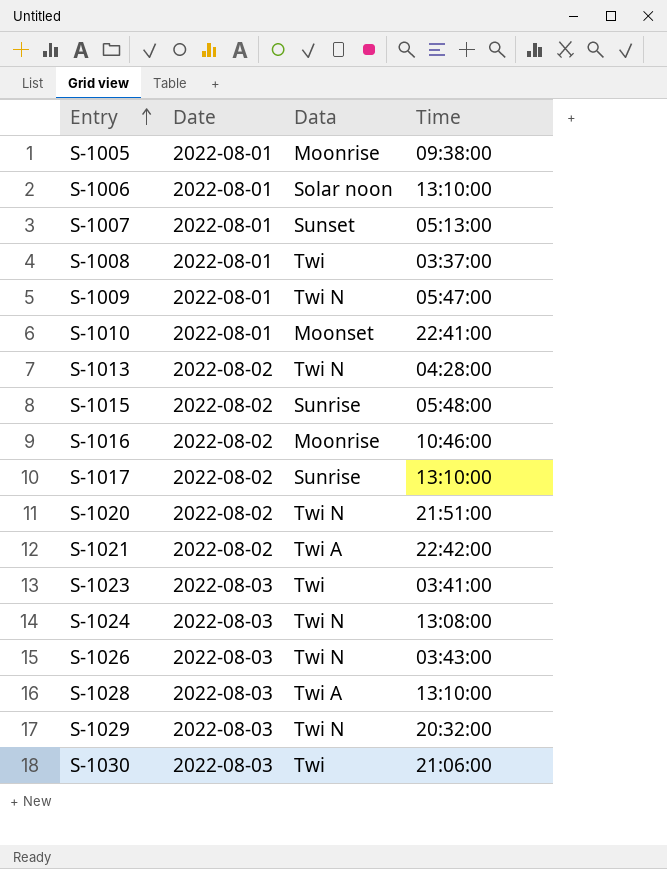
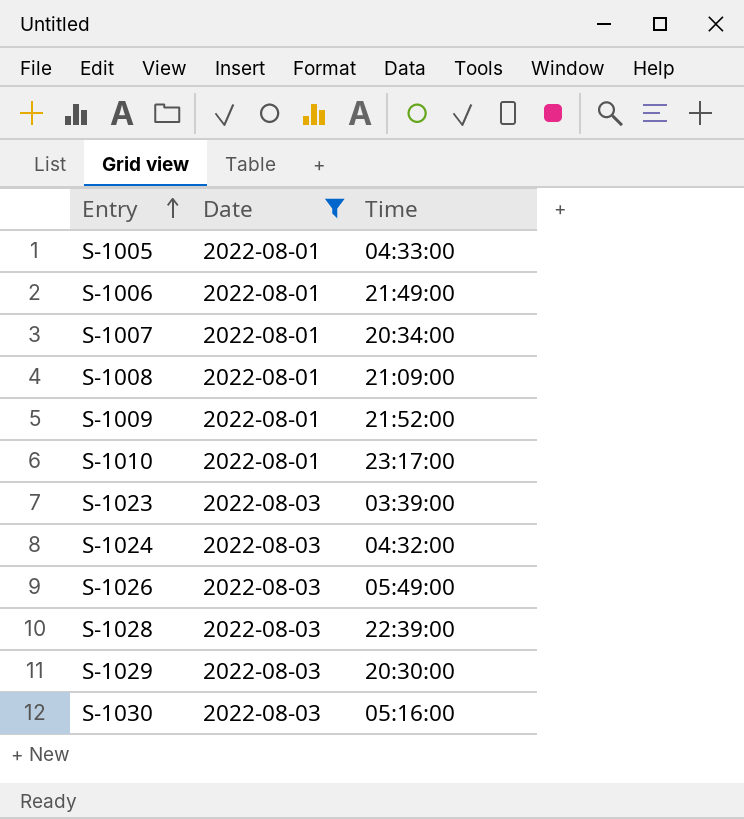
filter: none -> Date != 2022-08-02
column Data | position: 3 -> none
S-1005 | Time: 09:38:00 -> 04:33:00
S-1006 | Time: 13:10:00 -> 21:49:00
S-1007 | Time: 05:13:00 -> 20:34:00
S-1008 | Time: 03:37:00 -> 21:09:00
S-1009 | Time: 05:47:00 -> 21:52:00
S-1010 | Time: 22:41:00 -> 23:17:00
S-1023 | Time: 03:41:00 -> 03:39:00
S-1024 | Time: 13:08:00 -> 04:32:00
S-1026 | Time: 03:43:00 -> 05:49:00
S-1028 | Time: 13:10:00 -> 22:39:00
S-1029 | Time: 20:32:00 -> 20:30:00
S-1030 | Time: 21:06:00 -> 05:16:00

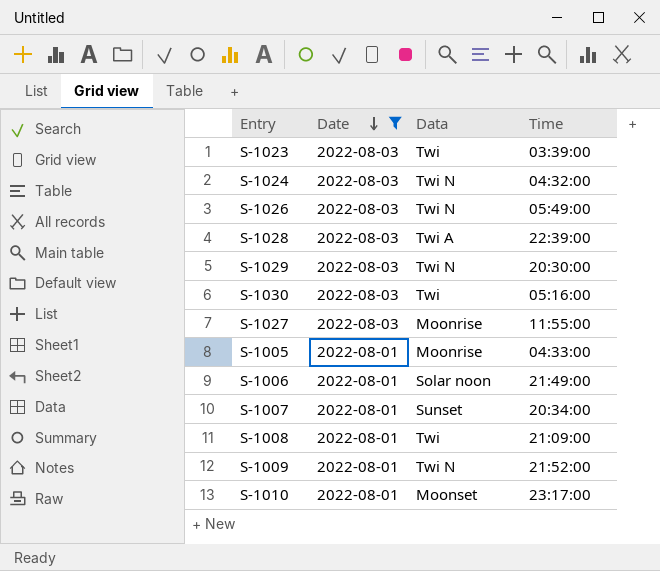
row order: Entry ascending -> Date descending
column Data | position: none -> 3
row S-1027: none -> 2022-08-03 | Moonrise | 11:55:00

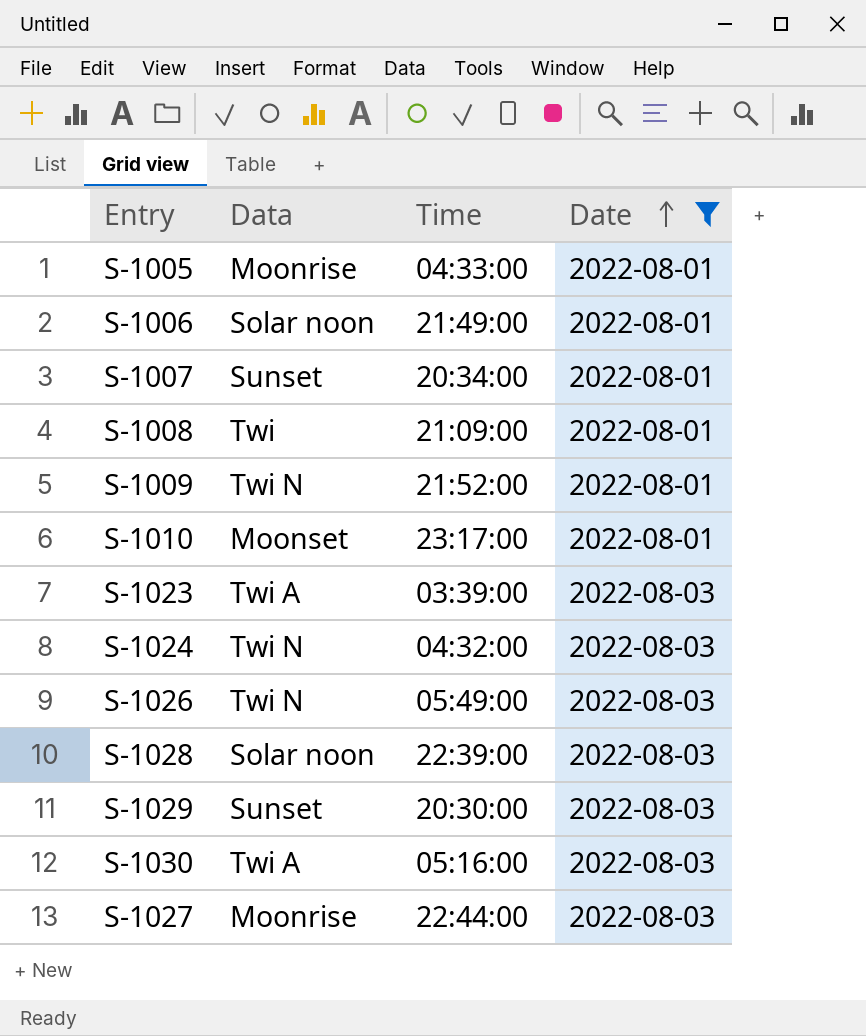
row order: Date descending -> Date ascending
column Date | position: 2 -> 4
S-1023 | Data: Twi -> Twi A
S-1028 | Data: Twi A -> Solar noon
S-1029 | Data: Twi N -> Sunset
S-1030 | Data: Twi -> Twi A
S-1027 | Time: 11:55:00 -> 22:44:00

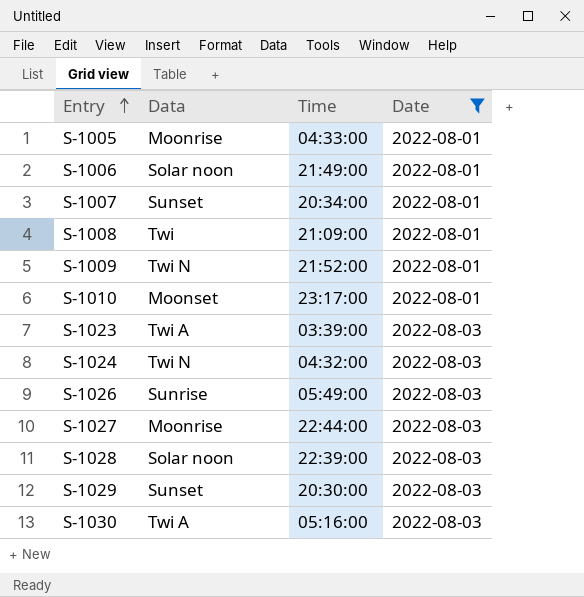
row order: Date ascending -> Entry ascending
S-1026 | Data: Twi N -> Sunrise

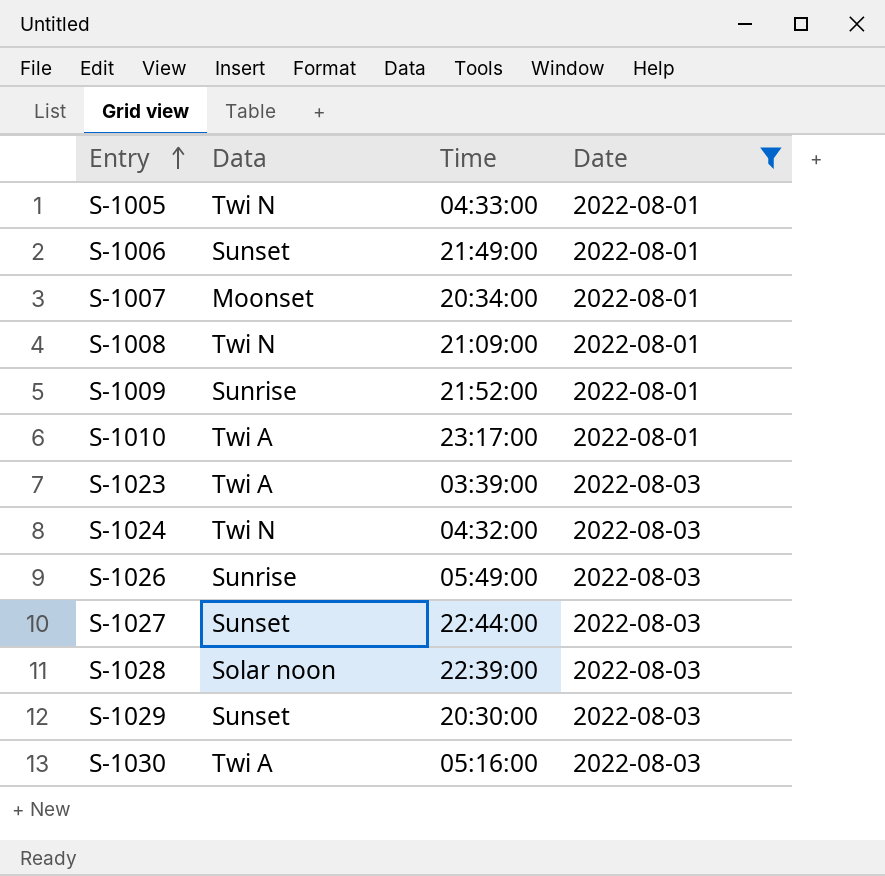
S-1005 | Data: Moonrise -> Twi N
S-1006 | Data: Solar noon -> Sunset
S-1007 | Data: Sunset -> Moonset
S-1008 | Data: Twi -> Twi N
S-1009 | Data: Twi N -> Sunrise
S-1010 | Data: Moonset -> Twi A
S-1027 | Data: Moonrise -> Sunset

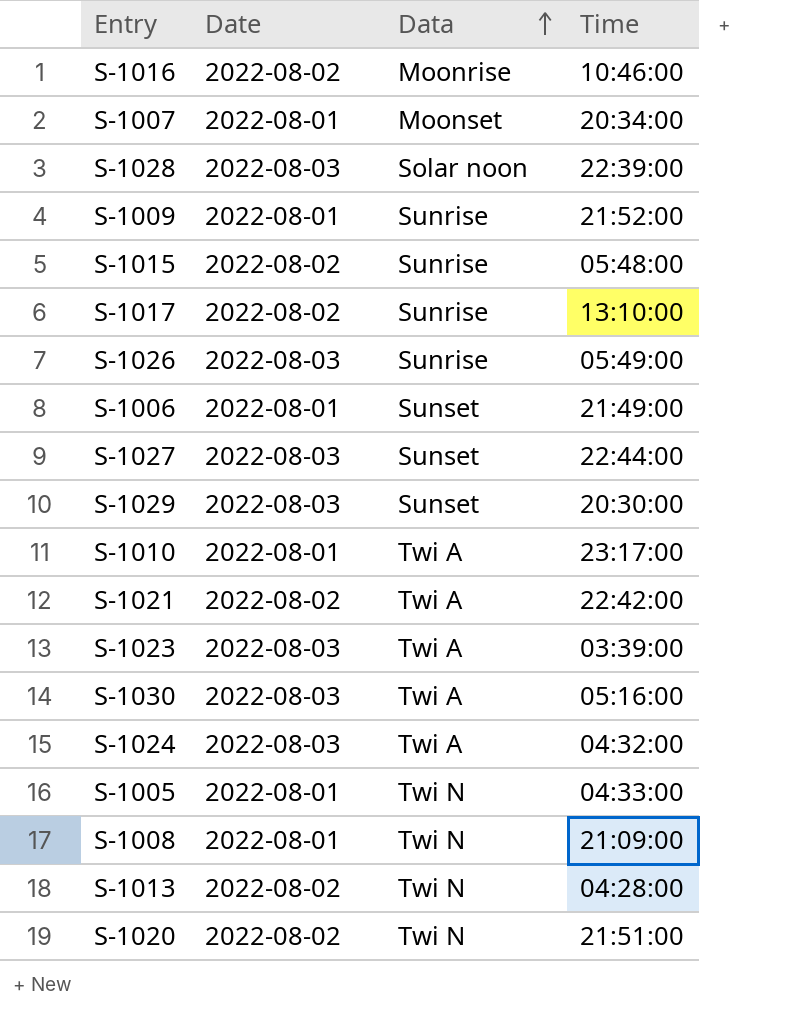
filter: Date != 2022-08-02 -> none
row order: Entry ascending -> Data ascending
column Date | position: 4 -> 2
S-1024 | Data: Twi N -> Twi A

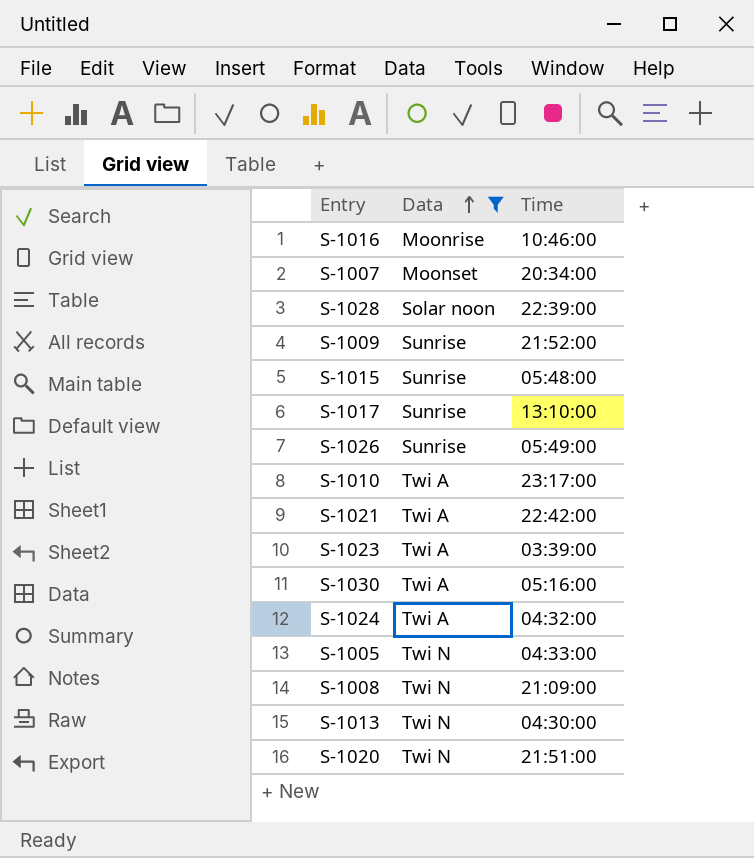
filter: none -> Data != Sunset
column Date | position: 2 -> none
S-1013 | Time: 04:28:00 -> 04:30:00

